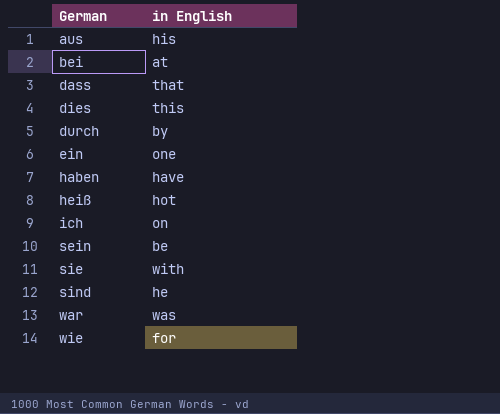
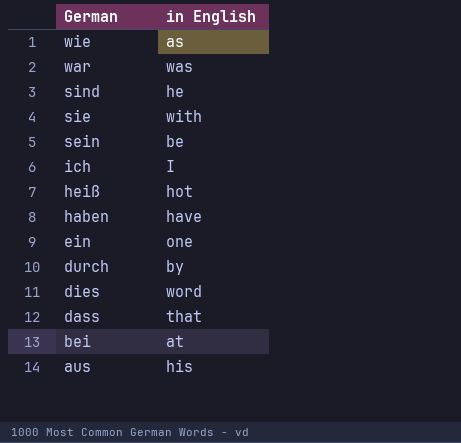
row order: German ascending -> German descending
wie | in English: for -> as
ich | in English: on -> I
dies | in English: this -> word

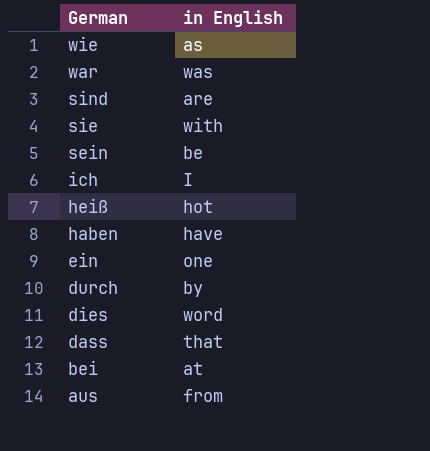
sind | in English: he -> are
aus | in English: his -> from

